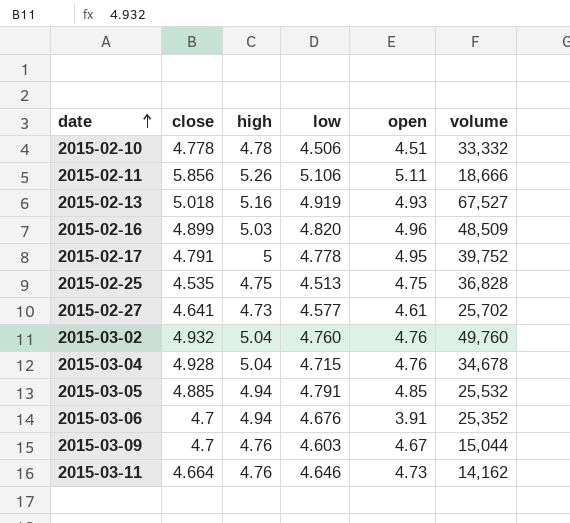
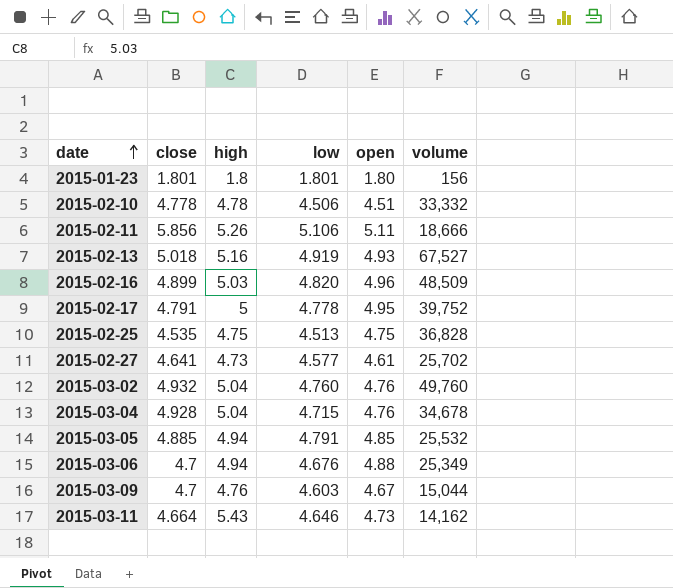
row 2015-01-23: none -> 1.801 | 1.8 | 1.801 | 1.80 | 156
2015-03-06 | open: 3.91 -> 4.88
2015-03-06 | volume: 25,352 -> 25,349
2015-03-11 | high: 4.76 -> 5.43

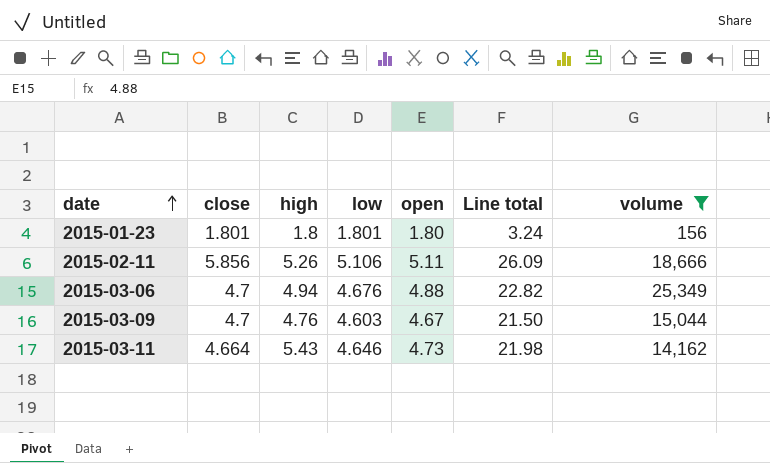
filter: none -> volume <= 25,349
column Line total | formula: none -> [low] * [open]

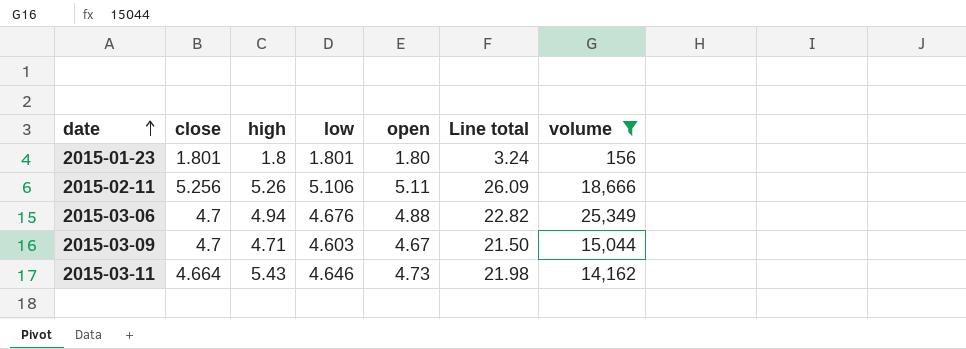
2015-02-11 | close: 5.856 -> 5.256
2015-03-09 | high: 4.76 -> 4.71

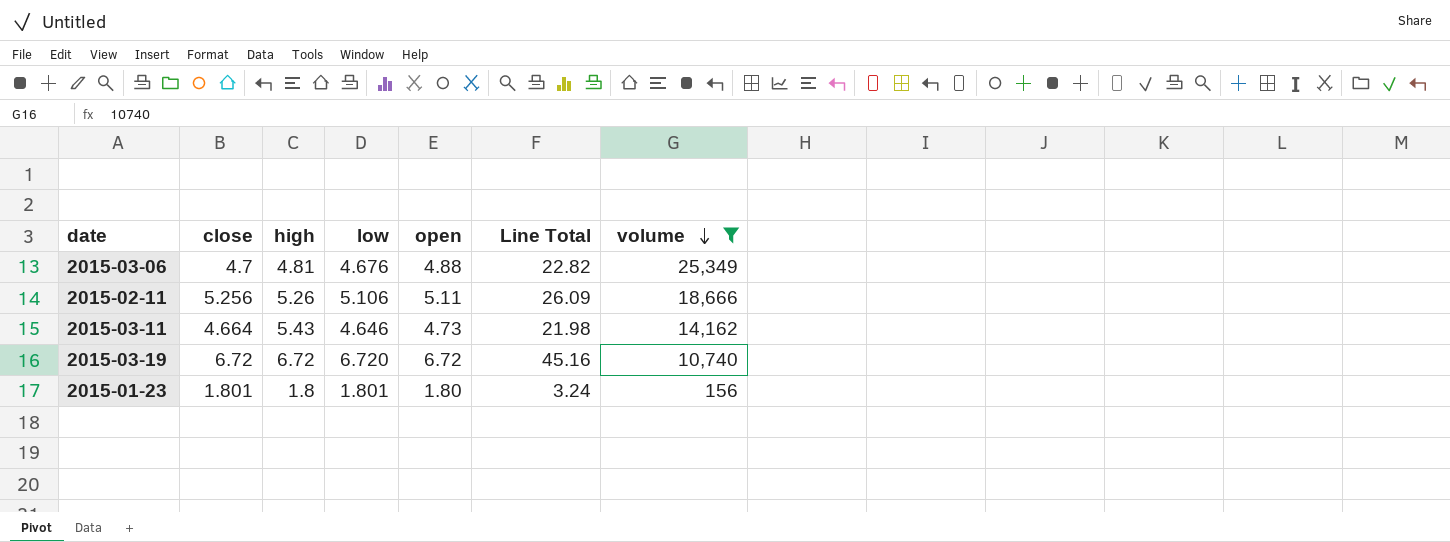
row order: date ascending -> volume descending
column name: Line total -> Line Total
row 2015-03-09: 4.7 | 4.71 | 4.603 | 4.67 | 21.50 | 15,044 -> none
2015-03-06 | high: 4.94 -> 4.81
row 2015-03-19: none -> 6.72 | 6.72 | 6.720 | 6.72 | 45.16 | 10,740

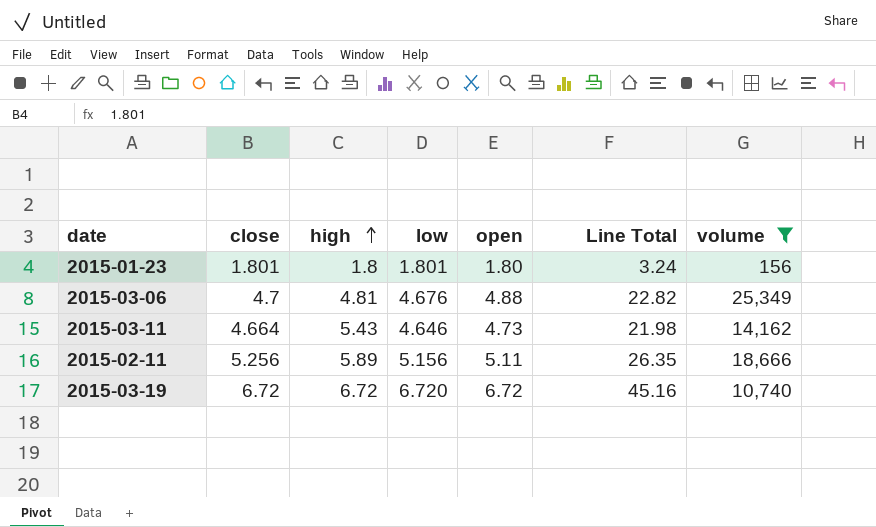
row order: volume descending -> high ascending
2015-02-11 | high: 5.26 -> 5.89
2015-02-11 | low: 5.106 -> 5.156
2015-02-11 | Line Total: 26.09 -> 26.35

